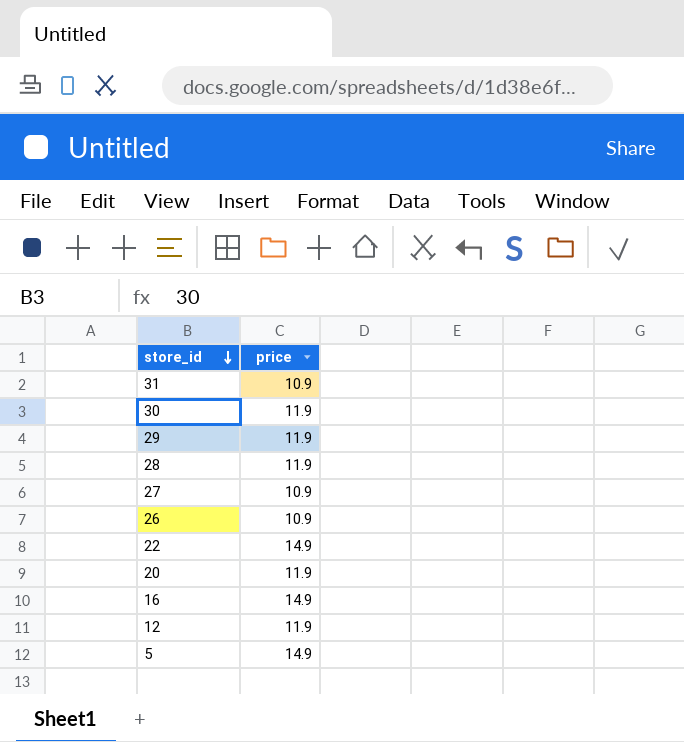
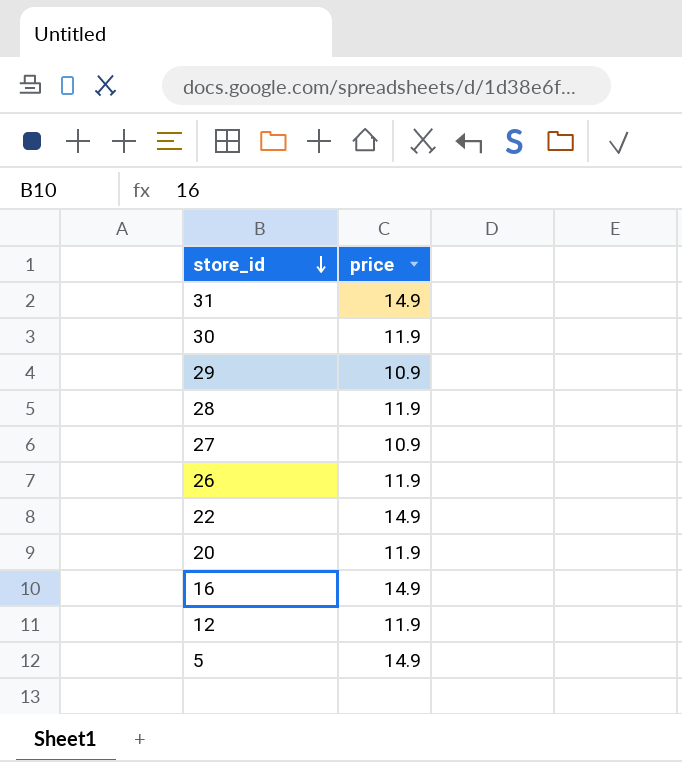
31 | price: 10.9 -> 14.9
29 | price: 11.9 -> 10.9
26 | price: 10.9 -> 11.9

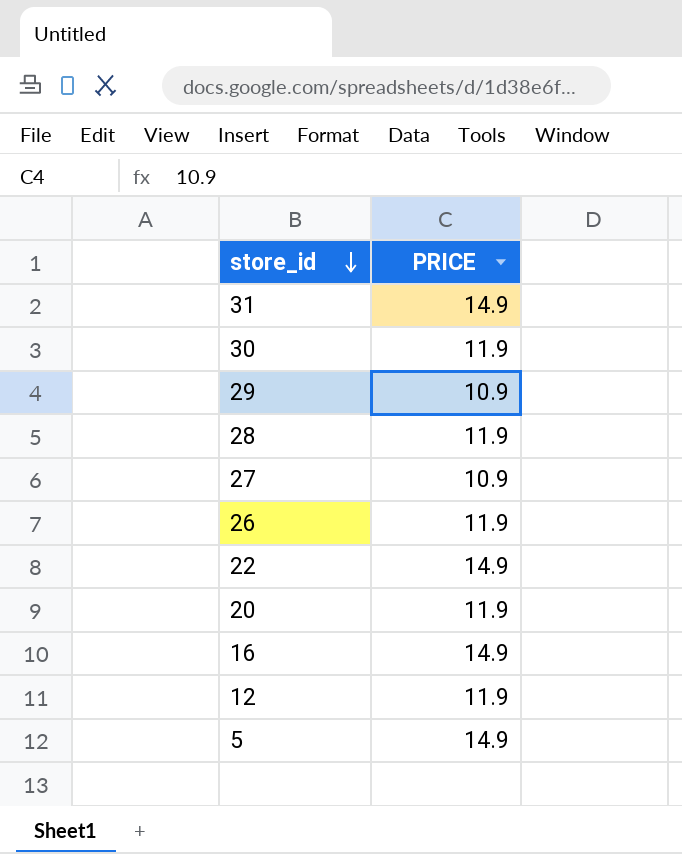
column name: price -> PRICE

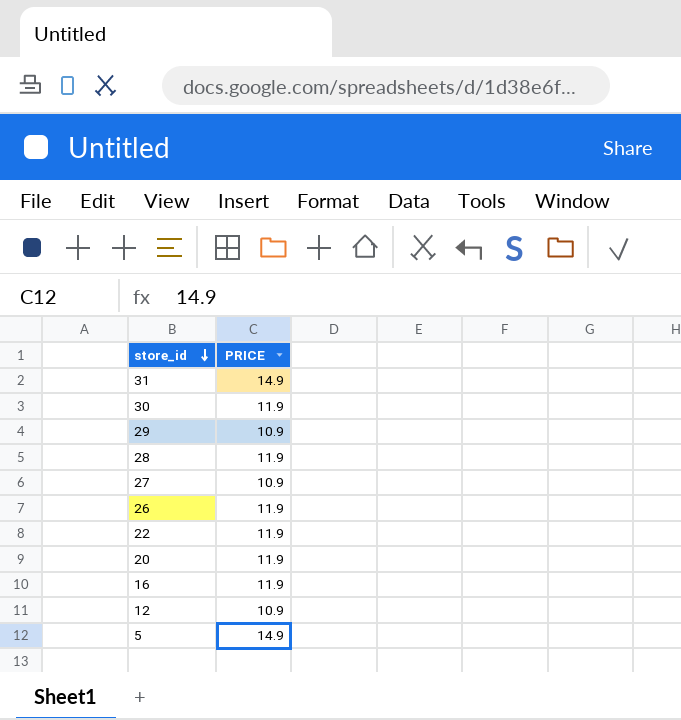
22 | PRICE: 14.9 -> 11.9
16 | PRICE: 14.9 -> 11.9
12 | PRICE: 11.9 -> 10.9

